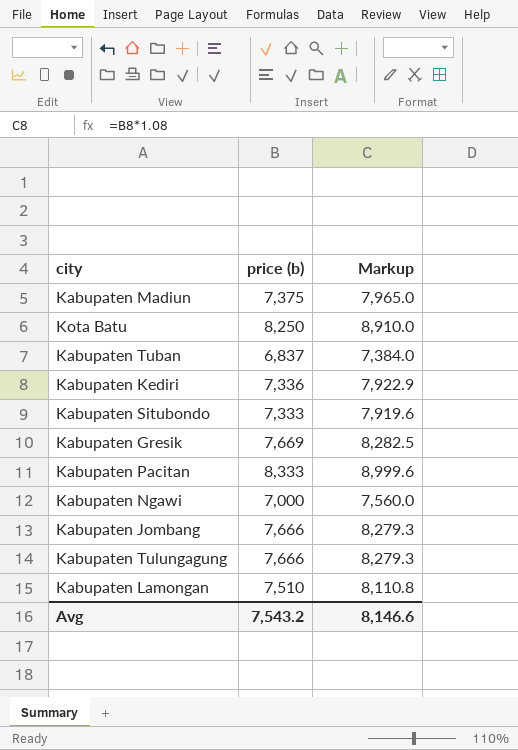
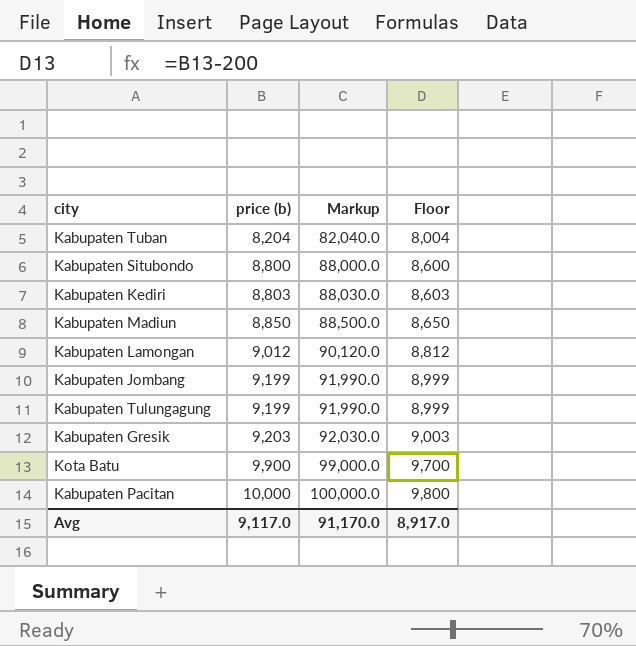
row order: none -> price (b) ascending
column Markup | formula: [price (b)] * 1.08 -> [price (b)] * 10
column Floor | formula: none -> [price (b)] - 200
row Kabupaten Ngawi: 7,000 | 7,560.0 -> none
Kabupaten Tuban | price (b): 6,837 -> 8,204
Kabupaten Situbondo | price (b): 7,333 -> 8,800
Kabupaten Kediri | price (b): 7,336 -> 8,803
Kabupaten Madiun | price (b): 7,375 -> 8,850
Kabupaten Lamongan | price (b): 7,510 -> 9,012
Kabupaten Jombang | price (b): 7,666 -> 9,199
Kabupaten Tulungagung | price (b): 7,666 -> 9,199
Kabupaten Gresik | price (b): 7,669 -> 9,203
Kota Batu | price (b): 8,250 -> 9,900
Kabupaten Pacitan | price (b): 8,333 -> 10,000
Avg | price (b): 7,543.2 -> 9,117.0
Avg | Markup: 8,146.6 -> 91,170.0

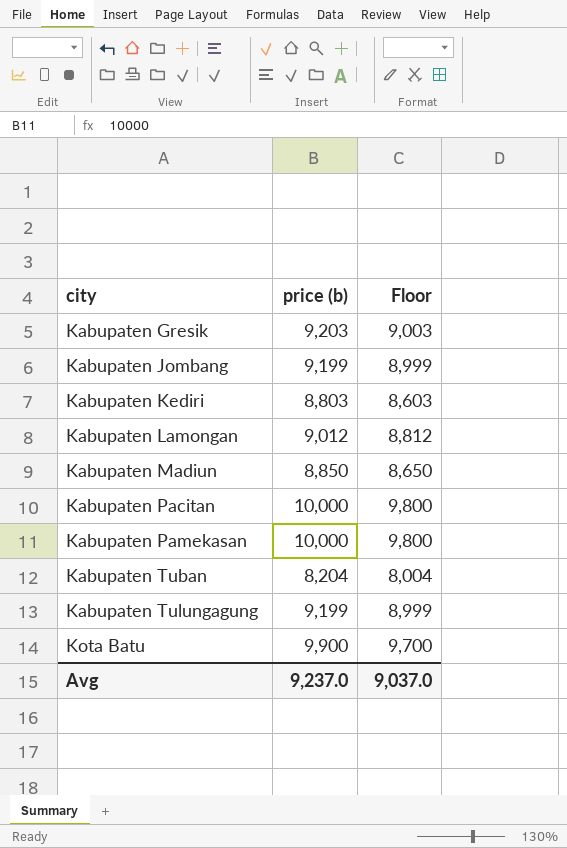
row order: price (b) ascending -> city ascending
column Markup | formula: [price (b)] * 10 -> none
row Kabupaten Situbondo: 8,800 | 88,000.0 | 8,600 -> none
row Kabupaten Pamekasan: none -> 10,000 | 9,800
Avg | price (b): 9,117.0 -> 9,237.0
Avg | Floor: 8,917.0 -> 9,037.0

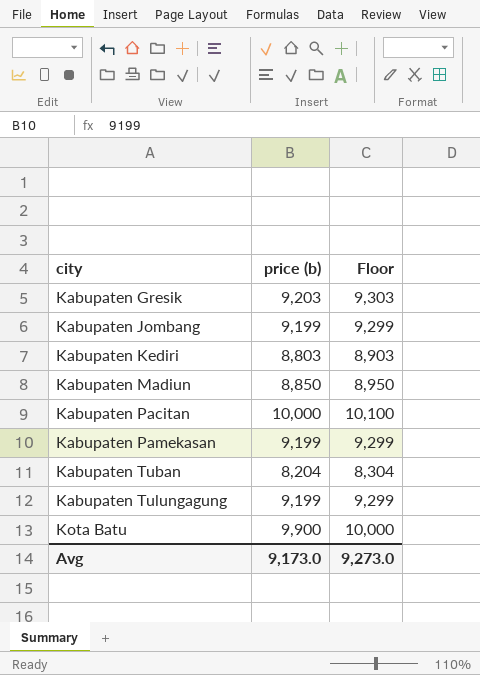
column Floor | formula: [price (b)] - 200 -> [price (b)] + 100
row Kabupaten Lamongan: 9,012 | 8,812 -> none
Kabupaten Pamekasan | price (b): 10,000 -> 9,199
Avg | price (b): 9,237.0 -> 9,173.0
Avg | Floor: 9,037.0 -> 9,273.0

